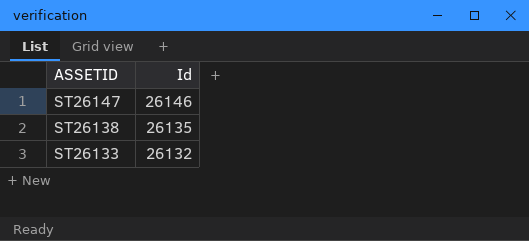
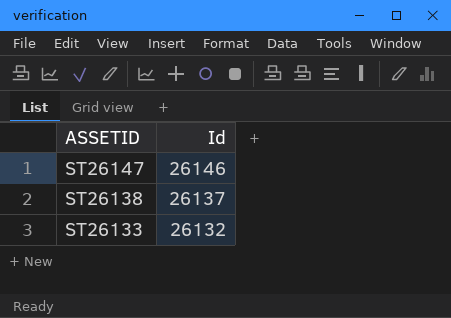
ST26138 | Id: 26135 -> 26137

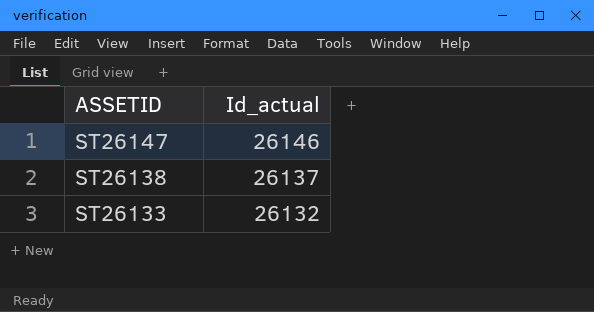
column name: Id -> Id_actual

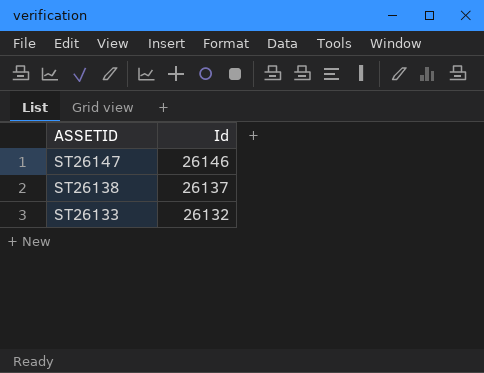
column name: Id_actual -> Id

